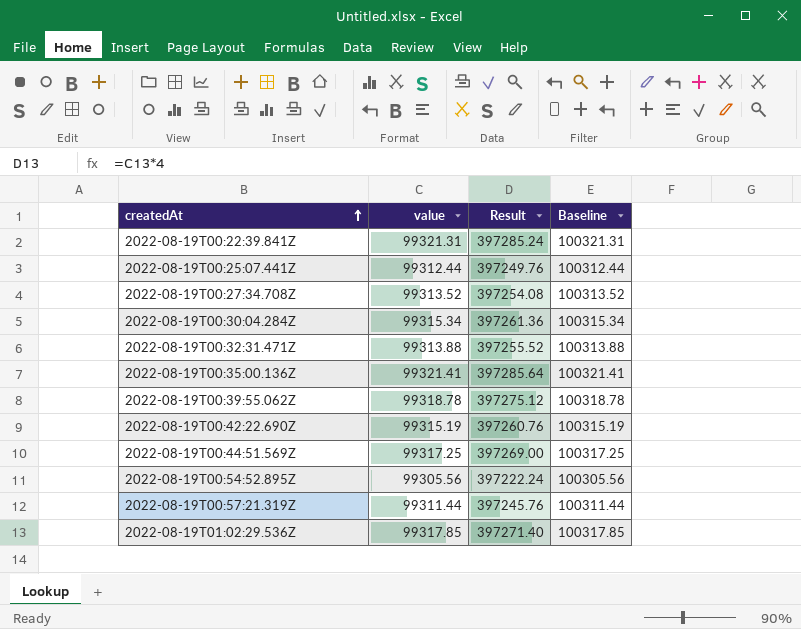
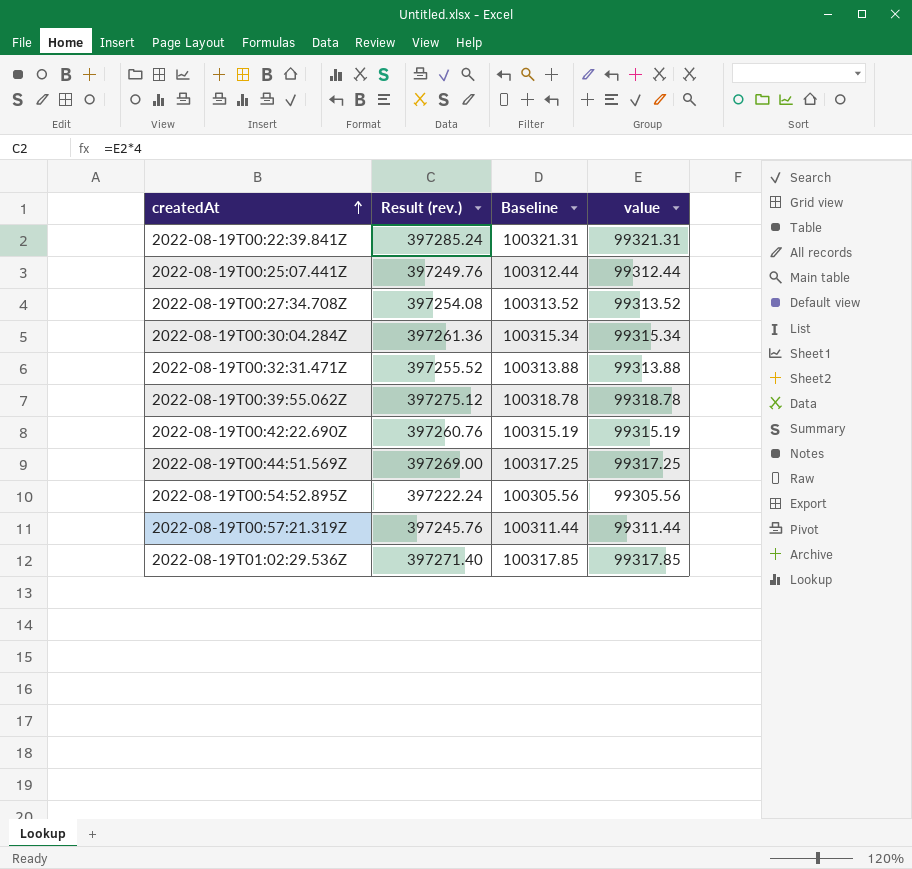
column name: Result -> Result (rev.)
column value | position: 2 -> 4
row 2022-08-19T00:35:00.136Z: 99321.41 | 397285.64 | 100321.41 -> none

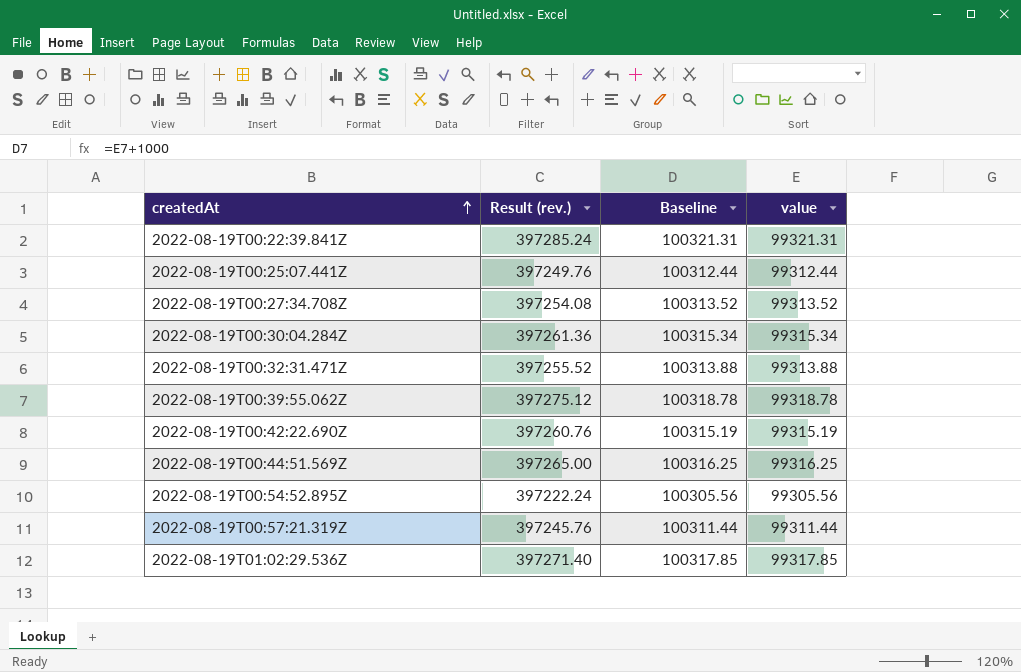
2022-08-19T00:44:51.569Z | Result (rev.): 397269.00 -> 397265.00
2022-08-19T00:44:51.569Z | Baseline: 100317.25 -> 100316.25
2022-08-19T00:44:51.569Z | value: 99317.25 -> 99316.25

